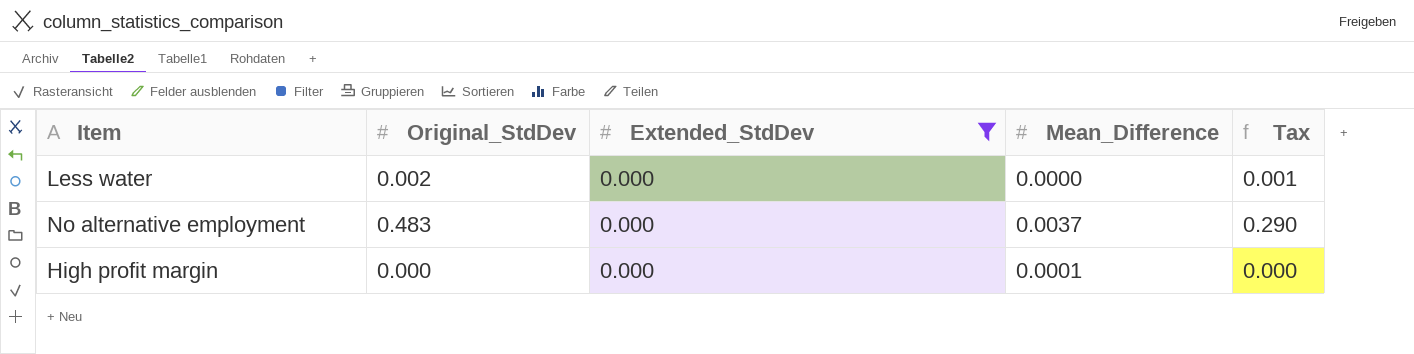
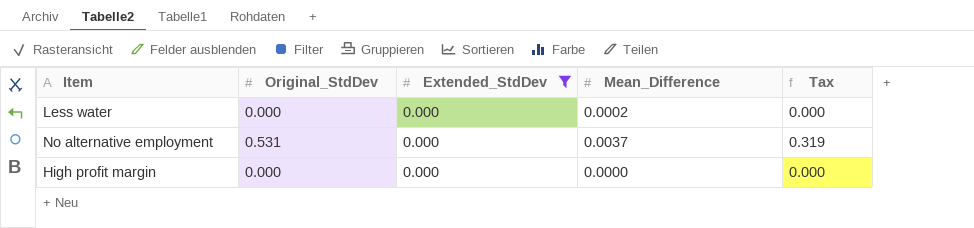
Less water | Original_StdDev: 0.002 -> 0.000
Less water | Mean_Difference: 0.0000 -> 0.0002
Less water | Tax: 0.001 -> 0.000
No alternative employment | Original_StdDev: 0.483 -> 0.531
No alternative employment | Tax: 0.290 -> 0.319
High profit margin | Mean_Difference: 0.0001 -> 0.0000

